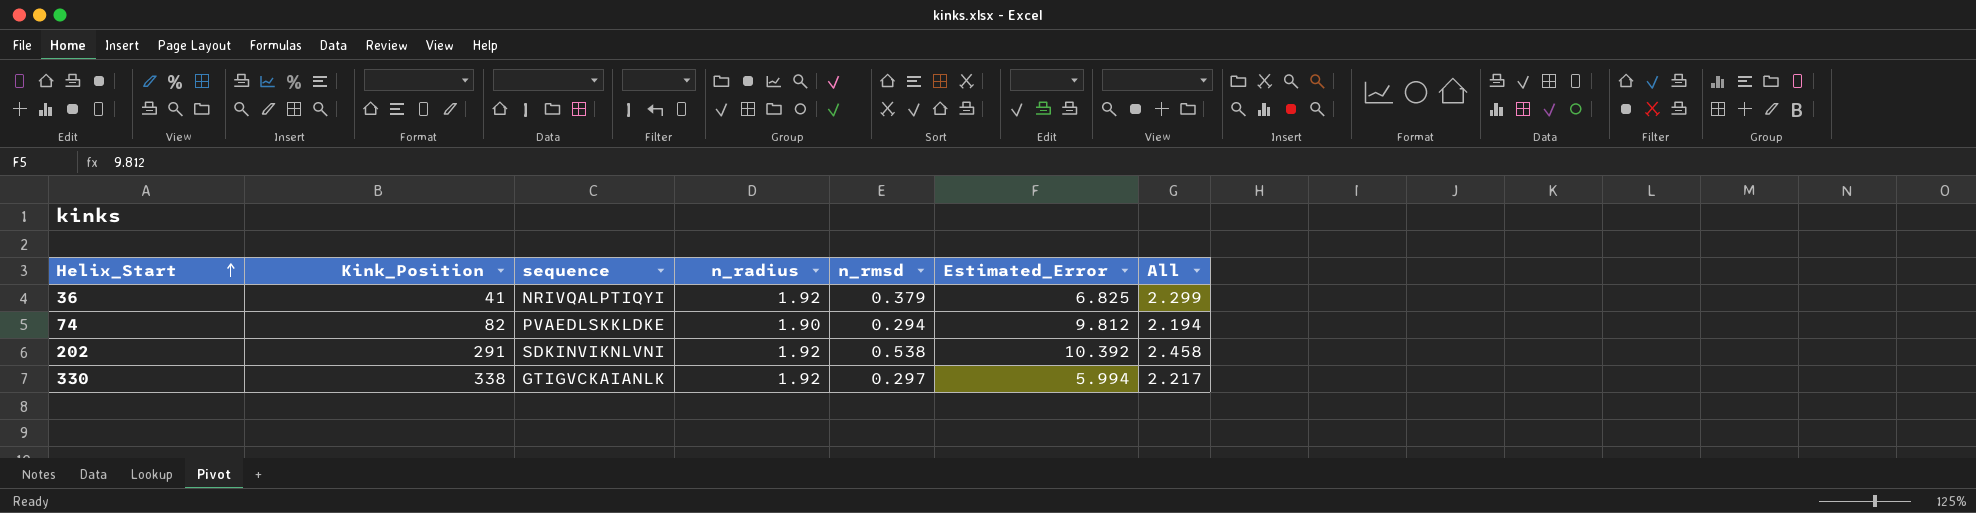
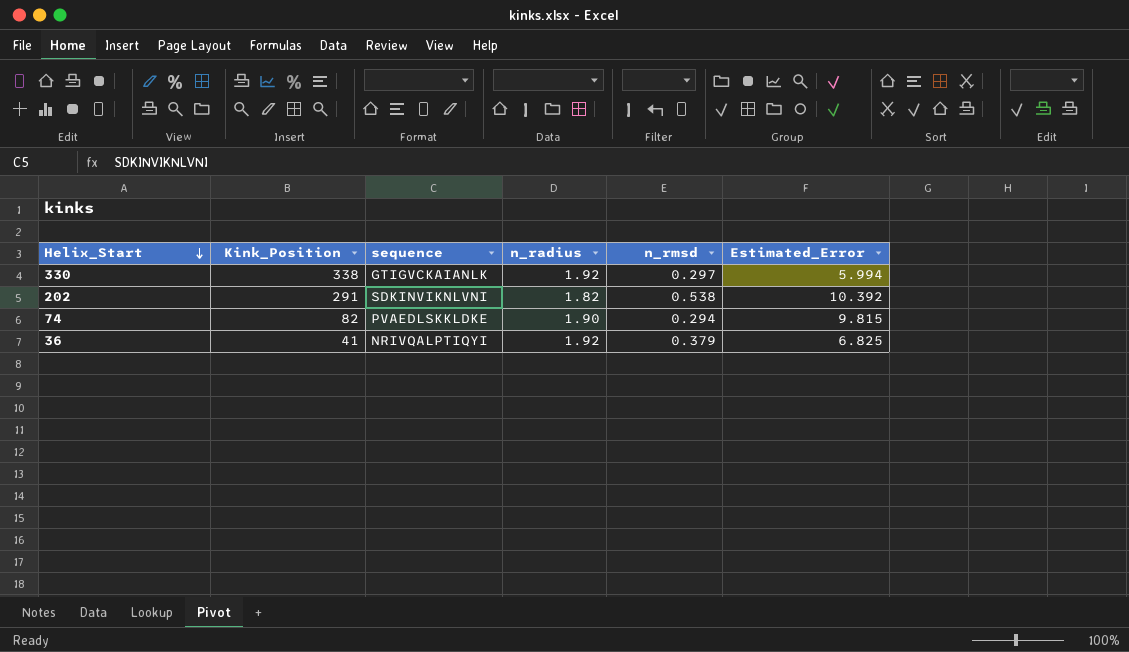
row order: Helix_Start ascending -> Helix_Start descending
column All | formula: [n_radius] + [n_rmsd] -> none
202 | n_radius: 1.92 -> 1.82
74 | Estimated_Error: 9.812 -> 9.815

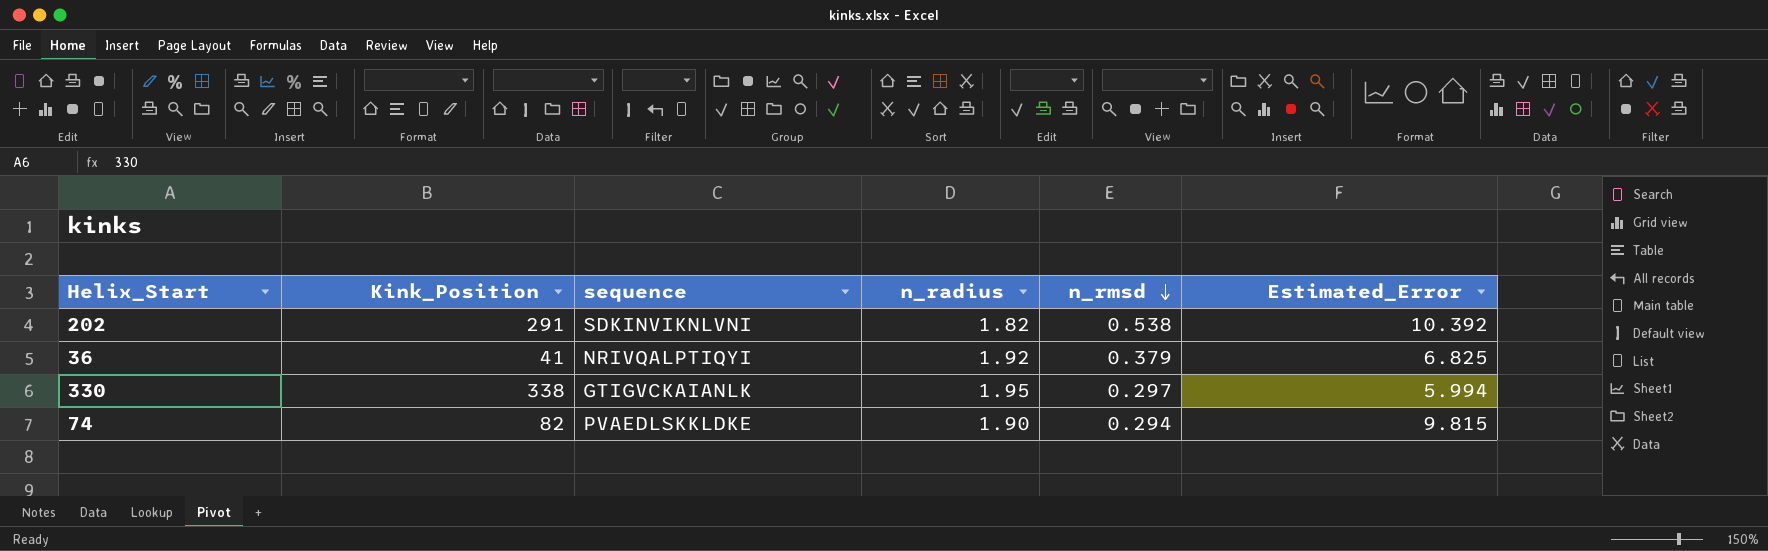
row order: Helix_Start descending -> n_rmsd descending
330 | n_radius: 1.92 -> 1.95

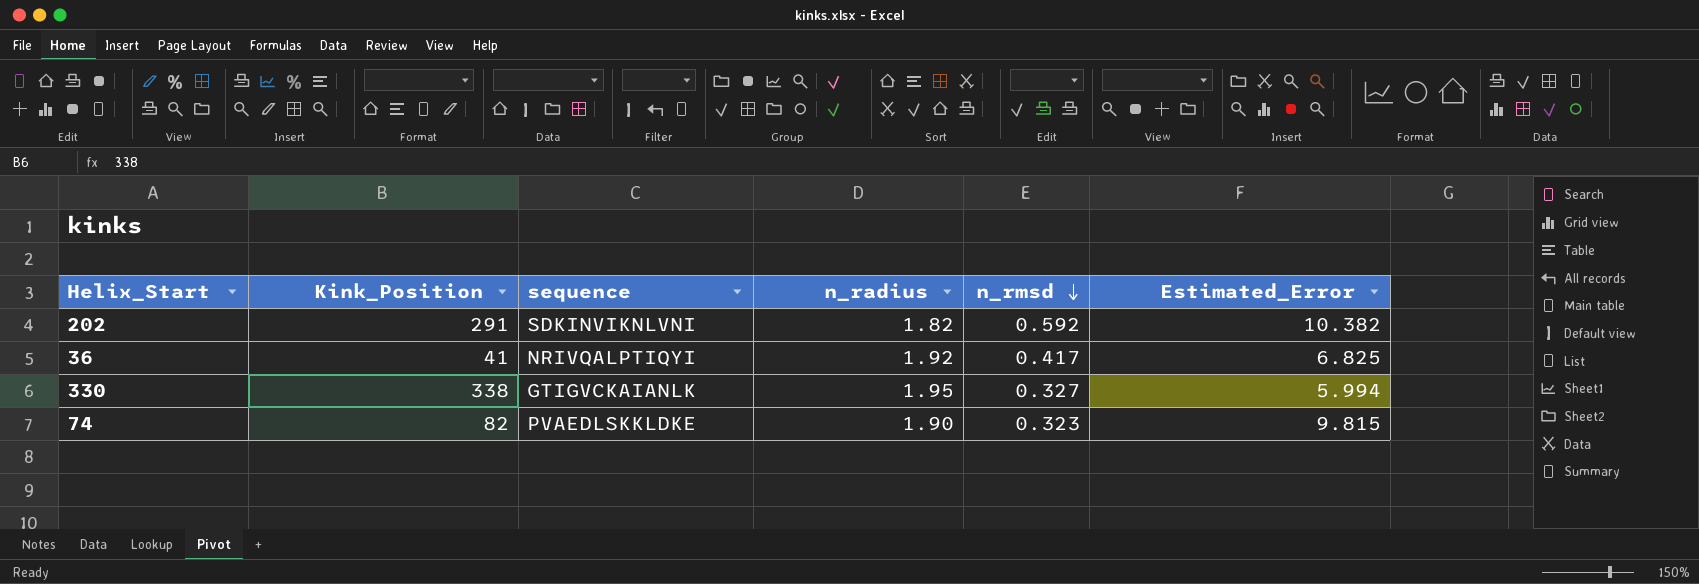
202 | n_rmsd: 0.538 -> 0.592
202 | Estimated_Error: 10.392 -> 10.382
36 | n_rmsd: 0.379 -> 0.417
330 | n_rmsd: 0.297 -> 0.327
74 | n_rmsd: 0.294 -> 0.323

